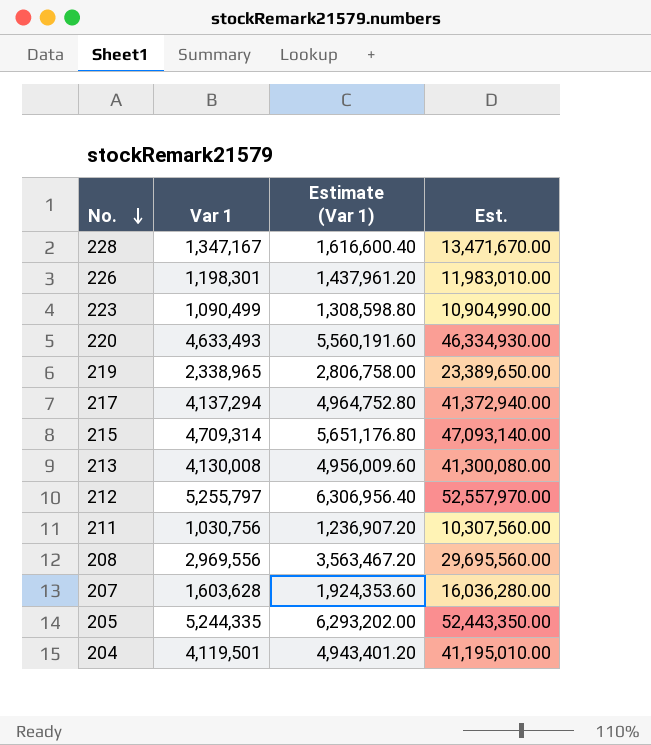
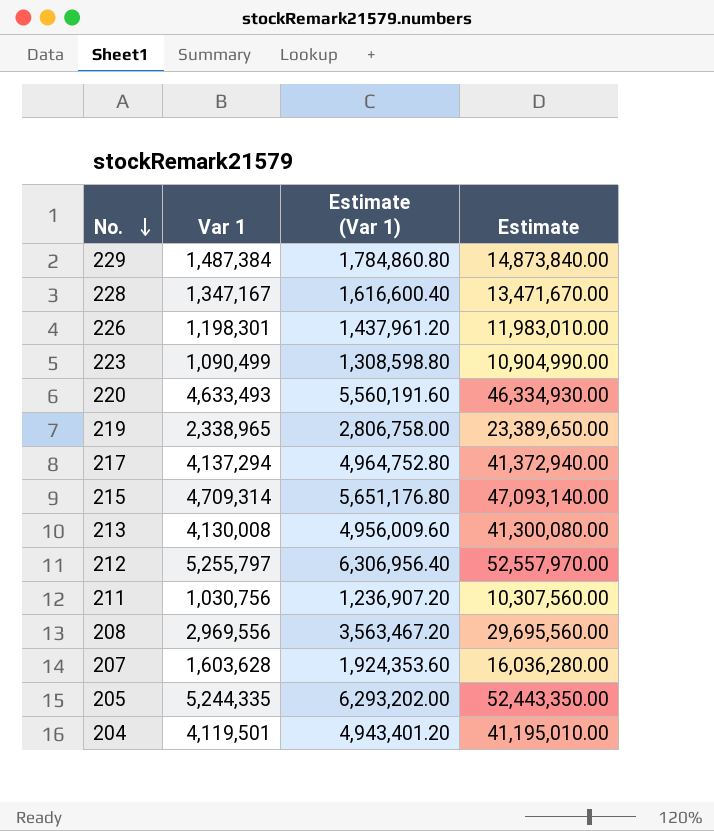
column name: Est. -> Estimate
row 229: none -> 1,487,384 | 1,784,860.80 | 14,873,840.00

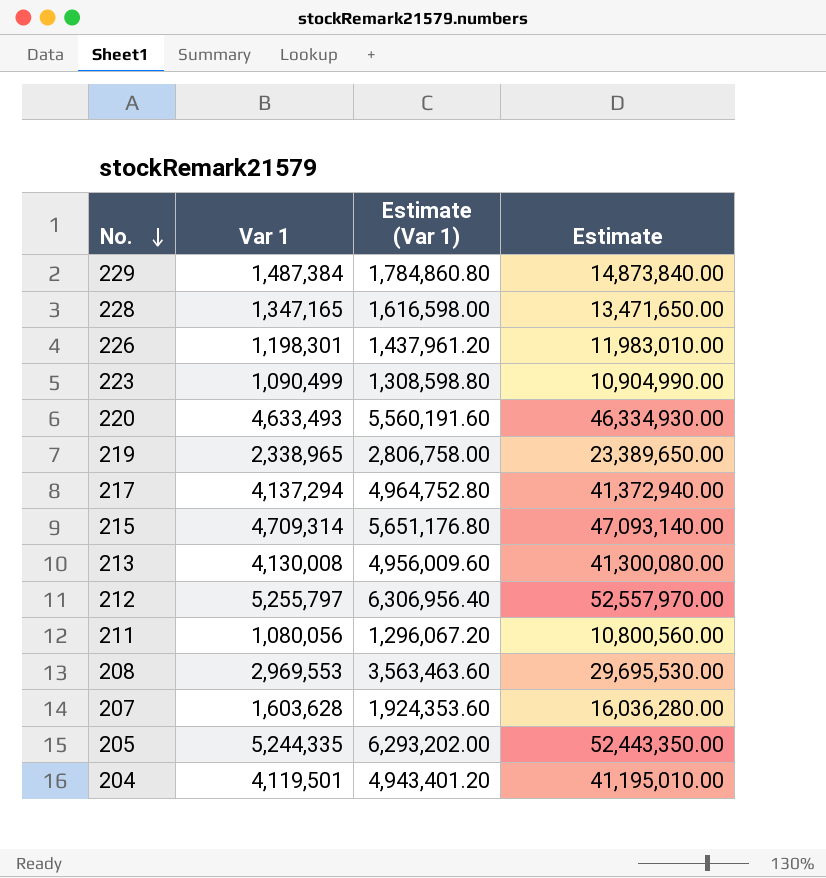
228 | Var 1: 1,347,167 -> 1,347,165
228 | Estimate (Var 1): 1,616,600.40 -> 1,616,598.00
228 | Estimate: 13,471,670.00 -> 13,471,650.00
211 | Var 1: 1,030,756 -> 1,080,056
211 | Estimate (Var 1): 1,236,907.20 -> 1,296,067.20
211 | Estimate: 10,307,560.00 -> 10,800,560.00
208 | Var 1: 2,969,556 -> 2,969,553
208 | Estimate (Var 1): 3,563,467.20 -> 3,563,463.60
208 | Estimate: 29,695,560.00 -> 29,695,530.00

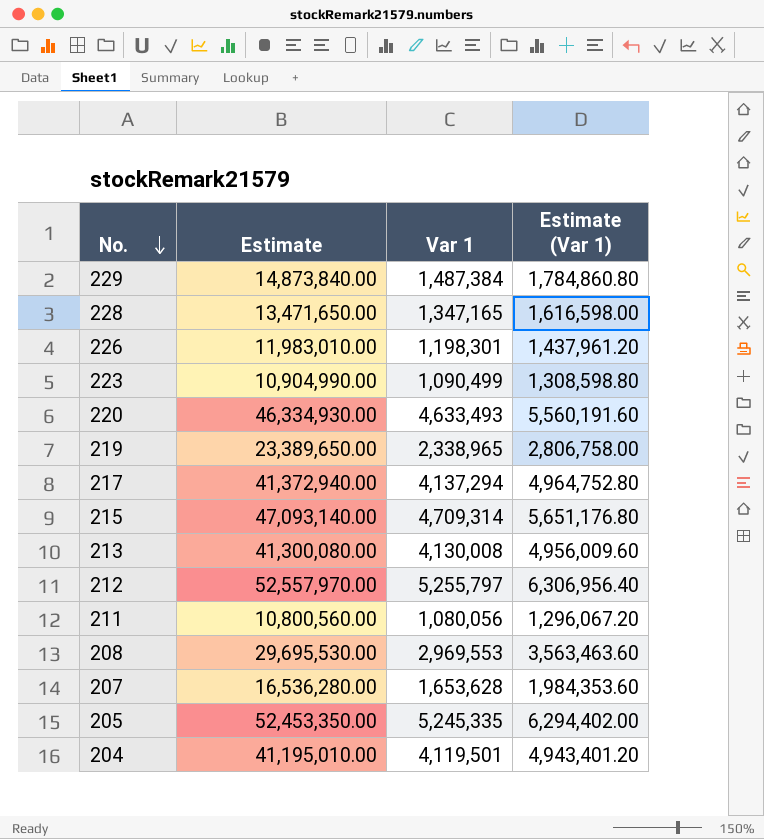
column Estimate | position: 4 -> 2
207 | Estimate: 16,036,280.00 -> 16,536,280.00
207 | Var 1: 1,603,628 -> 1,653,628
207 | Estimate (Var 1): 1,924,353.60 -> 1,984,353.60
205 | Estimate: 52,443,350.00 -> 52,453,350.00
205 | Var 1: 5,244,335 -> 5,245,335
205 | Estimate (Var 1): 6,293,202.00 -> 6,294,402.00

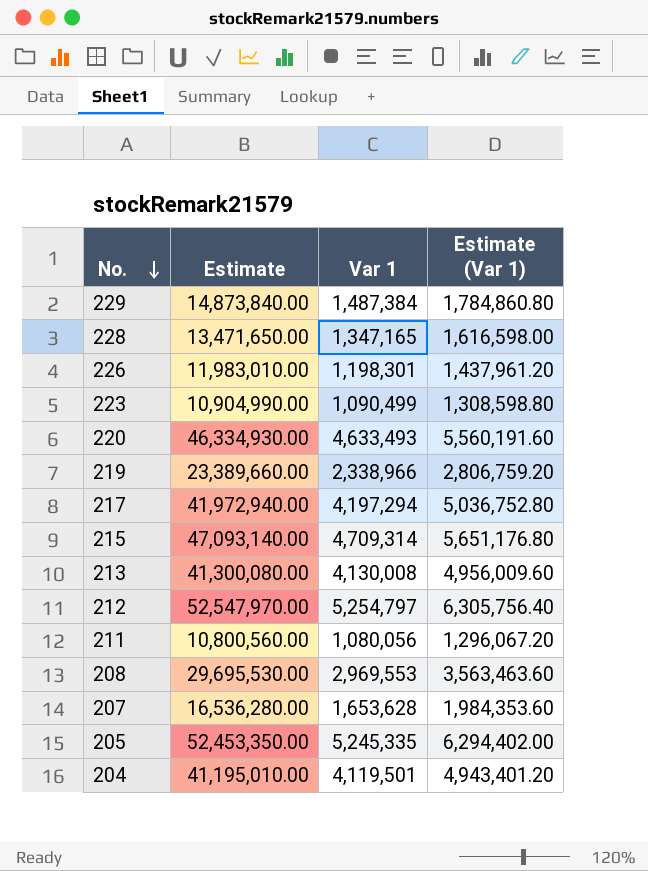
219 | Estimate: 23,389,650.00 -> 23,389,660.00
219 | Var 1: 2,338,965 -> 2,338,966
219 | Estimate (Var 1): 2,806,758.00 -> 2,806,759.20
217 | Estimate: 41,372,940.00 -> 41,972,940.00
217 | Var 1: 4,137,294 -> 4,197,294
217 | Estimate (Var 1): 4,964,752.80 -> 5,036,752.80
212 | Estimate: 52,557,970.00 -> 52,547,970.00
212 | Var 1: 5,255,797 -> 5,254,797
212 | Estimate (Var 1): 6,306,956.40 -> 6,305,756.40

